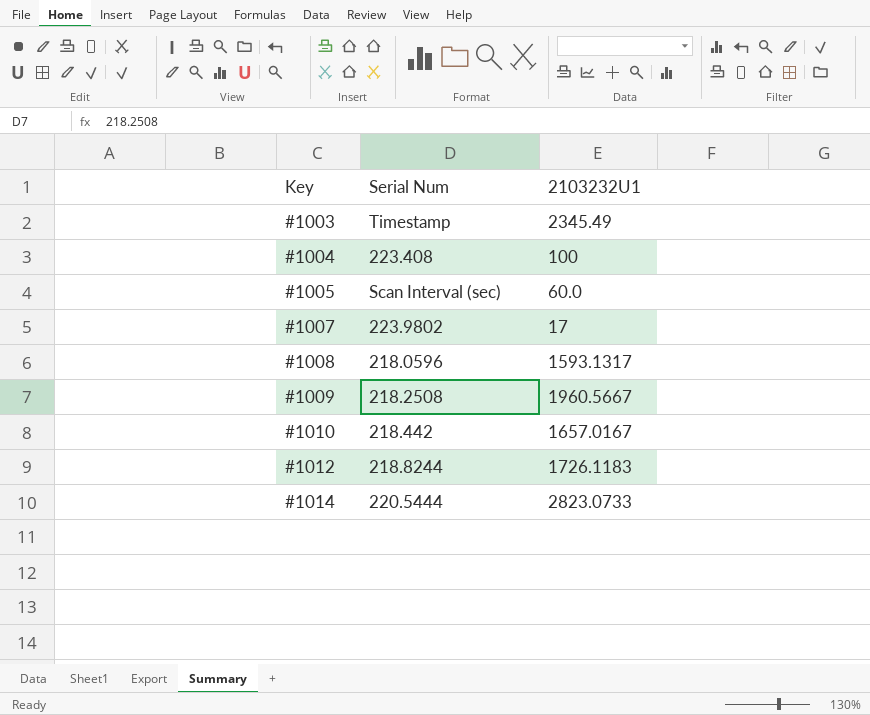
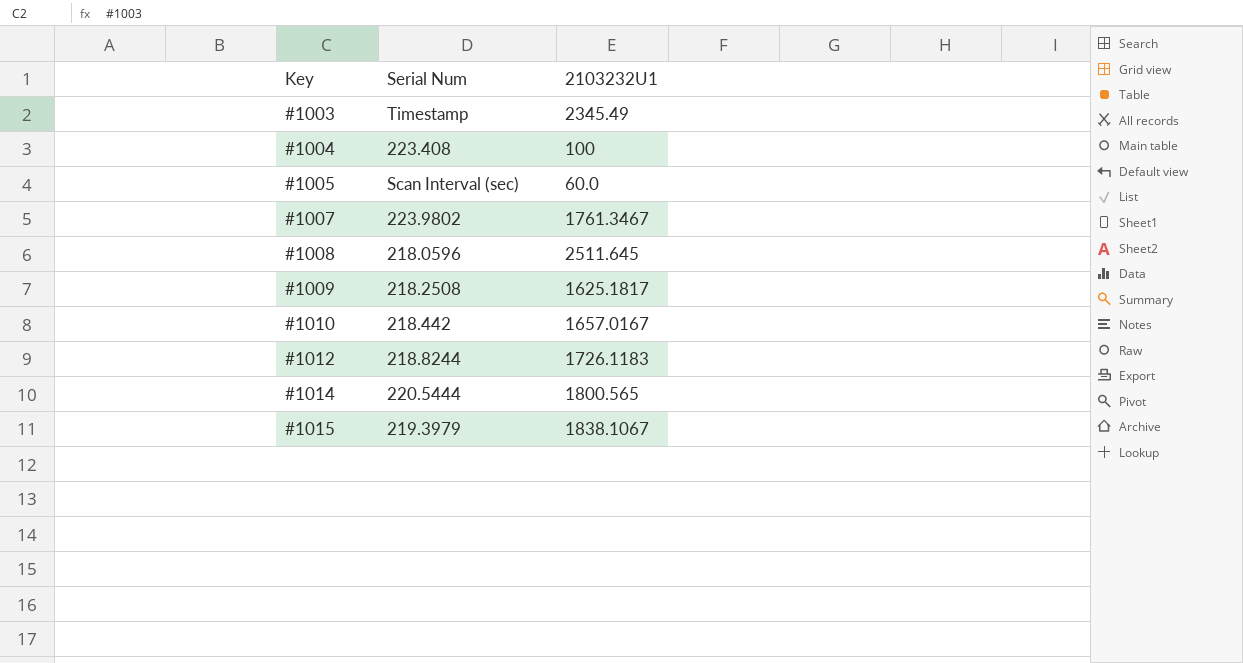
#1007 | 2103232U1: 17 -> 1761.3467
#1008 | 2103232U1: 1593.1317 -> 2511.645
#1009 | 2103232U1: 1960.5667 -> 1625.1817
#1014 | 2103232U1: 2823.0733 -> 1800.565
row #1015: none -> 219.3979 | 1838.1067

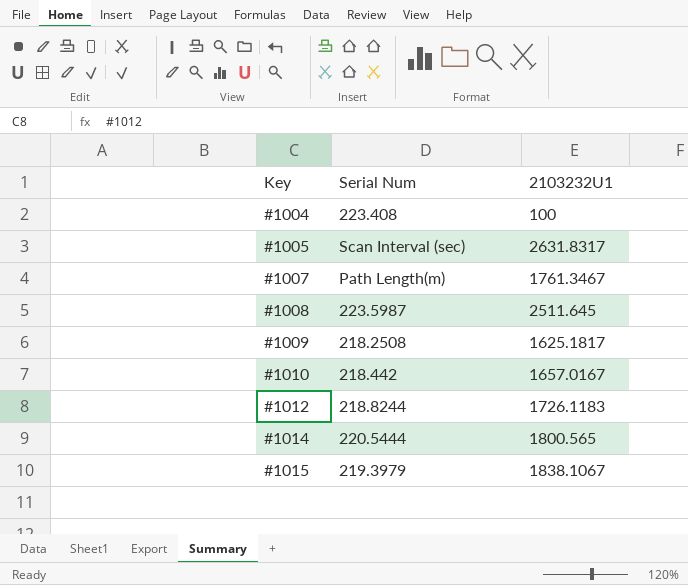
row #1003: Timestamp | 2345.49 -> none
#1005 | 2103232U1: 60.0 -> 2631.8317
#1007 | Serial Num: 223.9802 -> Path Length(m)
#1008 | Serial Num: 218.0596 -> 223.5987

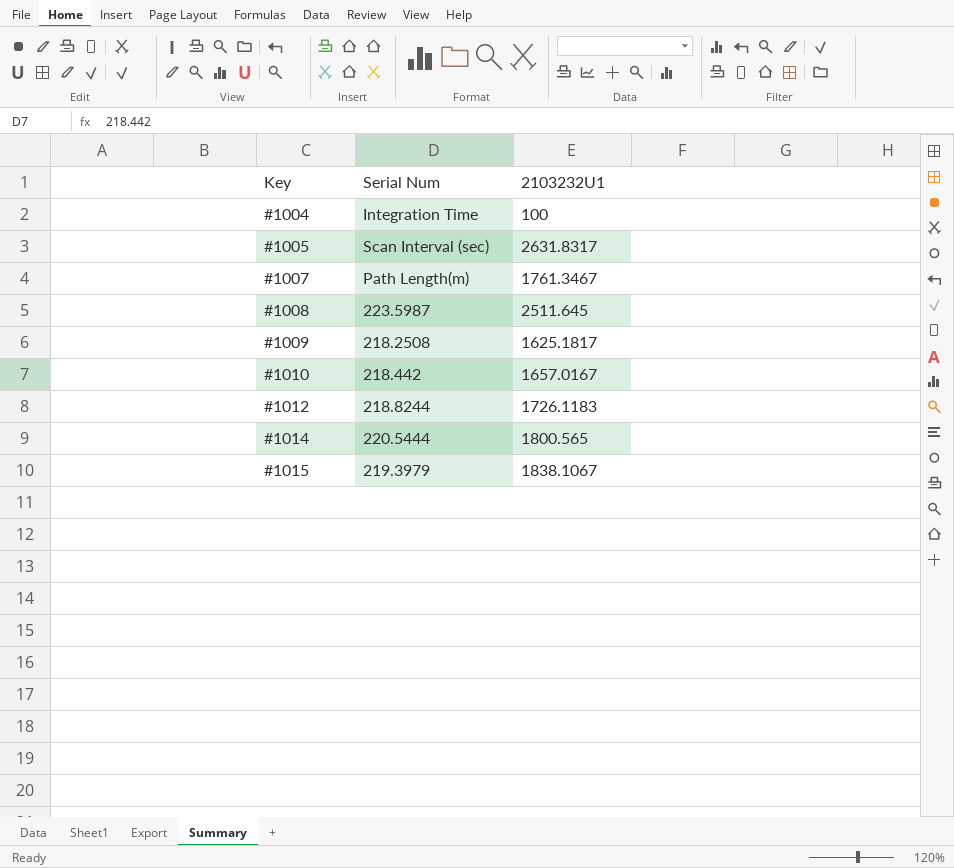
#1004 | Serial Num: 223.408 -> Integration Time

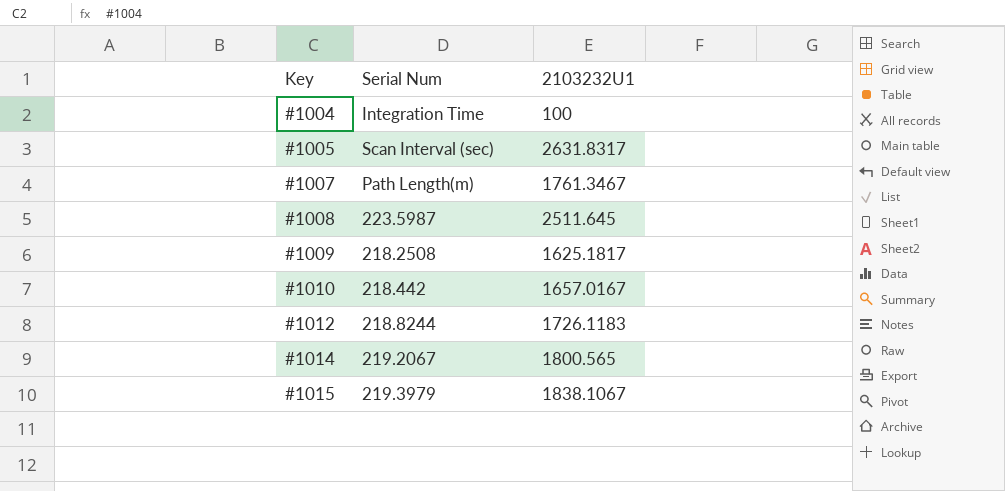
#1014 | Serial Num: 220.5444 -> 219.2067

